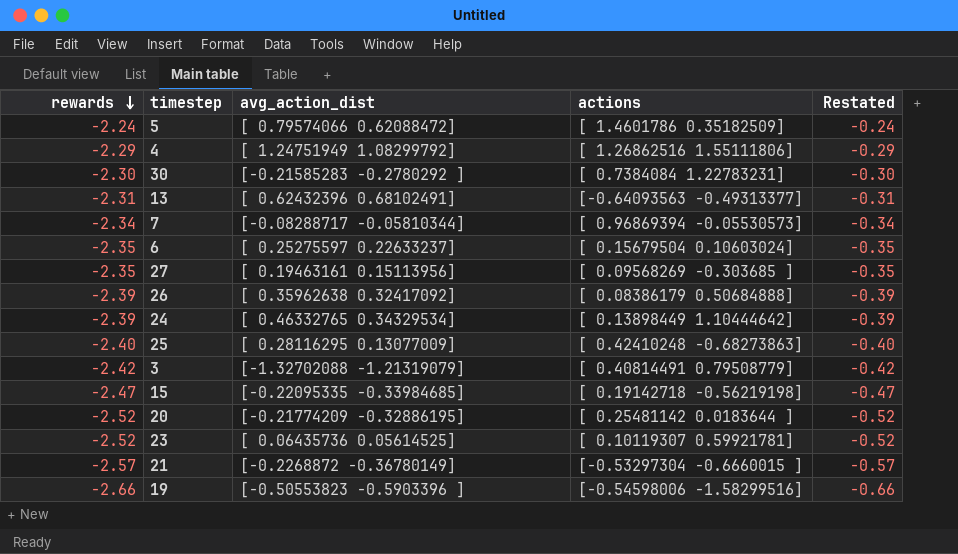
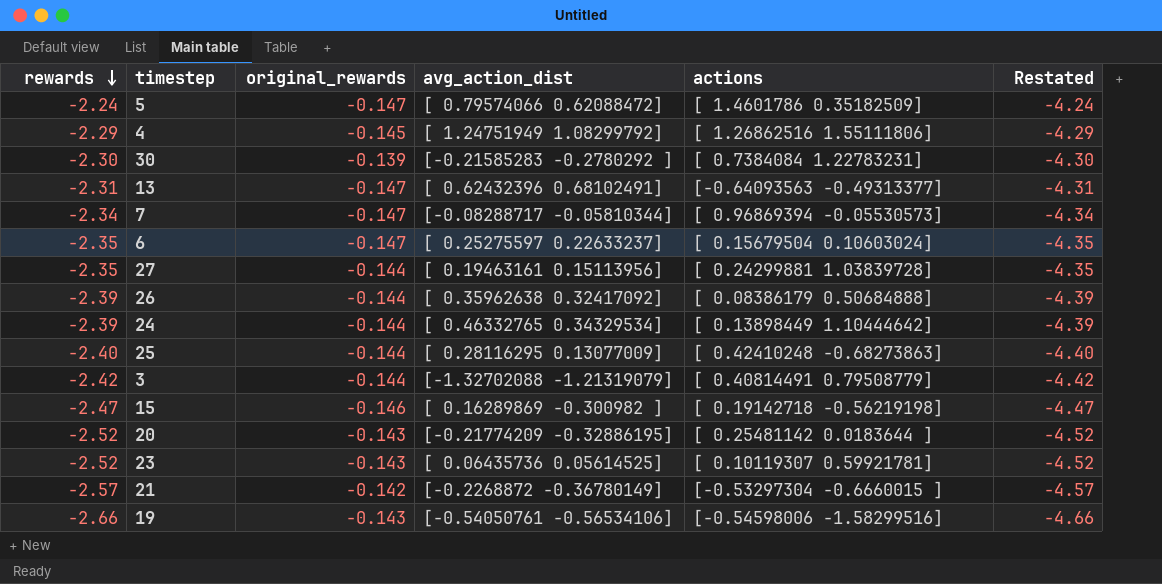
column original_rewards | position: none -> 3
column Restated | formula: [rewards] + 2 -> [rewards] - 2
27 | actions: [ 0.09568269 -0.303685 ] -> [ 0.24299881 1.03839728]
15 | avg_action_dist: [-0.22095335 -0.33984685] -> [ 0.16289869 -0.300982 ]
19 | avg_action_dist: [-0.50553823 -0.5903396 ] -> [-0.54050761 -0.56534106]

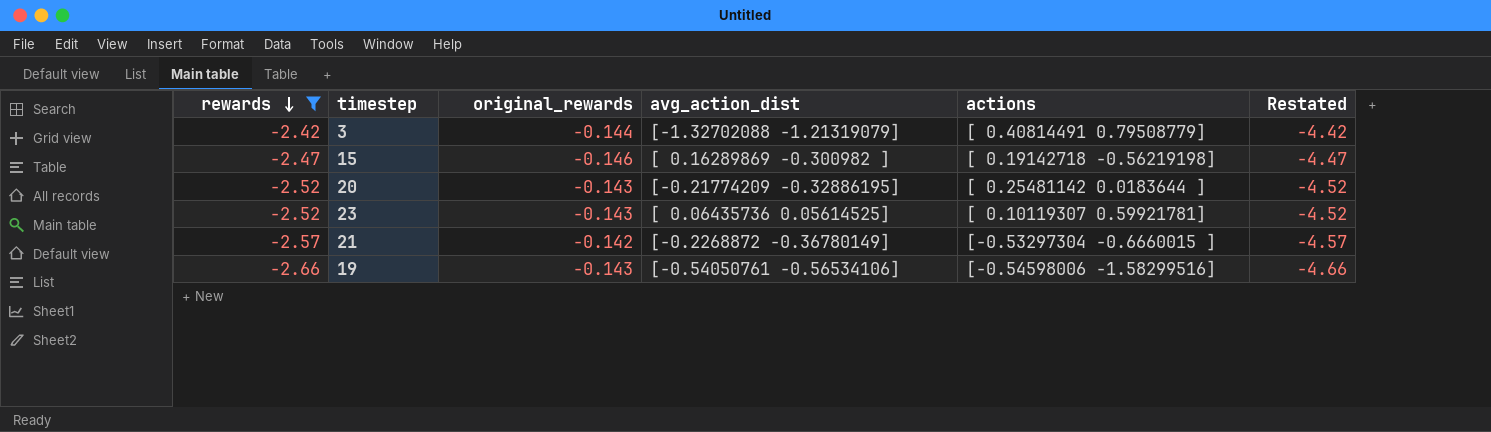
filter: none -> rewards <= -2.42

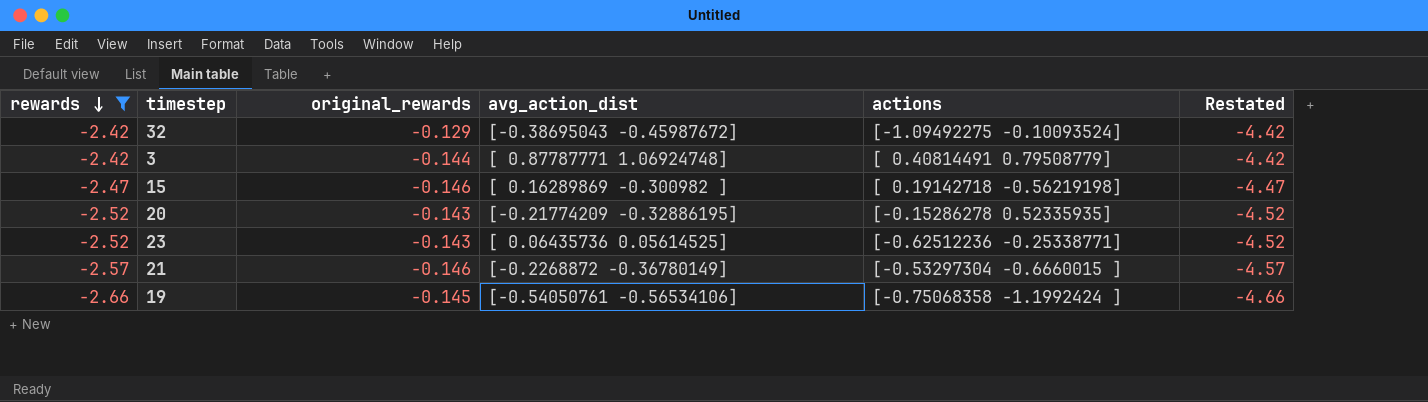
row 32: none -> -2.42 | -0.129 | [-0.38695043 -0.45987672] | [-1.09492275 -0.10093524] | -4.42
3 | avg_action_dist: [-1.32702088 -1.21319079] -> [ 0.87787771 1.06924748]
20 | actions: [ 0.25481142 0.0183644 ] -> [-0.15286278 0.52335935]
23 | actions: [ 0.10119307 0.59921781] -> [-0.62512236 -0.25338771]
21 | original_rewards: -0.142 -> -0.146
19 | original_rewards: -0.143 -> -0.145
19 | actions: [-0.54598006 -1.58299516] -> [-0.75068358 -1.1992424 ]

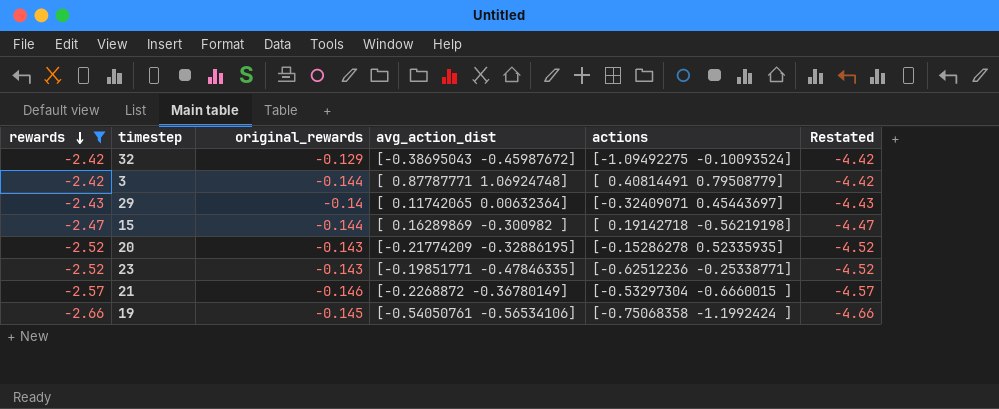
row 29: none -> -2.43 | -0.14 | [ 0.11742065 0.00632364] | [-0.32409071 0.45443697] | -4.43
15 | original_rewards: -0.146 -> -0.144
23 | avg_action_dist: [ 0.06435736 0.05614525] -> [-0.19851771 -0.47846335]

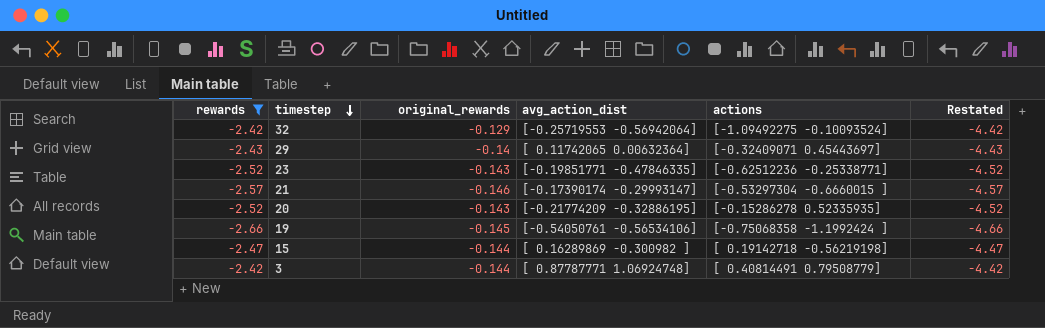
row order: rewards descending -> timestep descending
32 | avg_action_dist: [-0.38695043 -0.45987672] -> [-0.25719553 -0.56942064]
21 | avg_action_dist: [-0.2268872 -0.36780149] -> [-0.17390174 -0.29993147]

